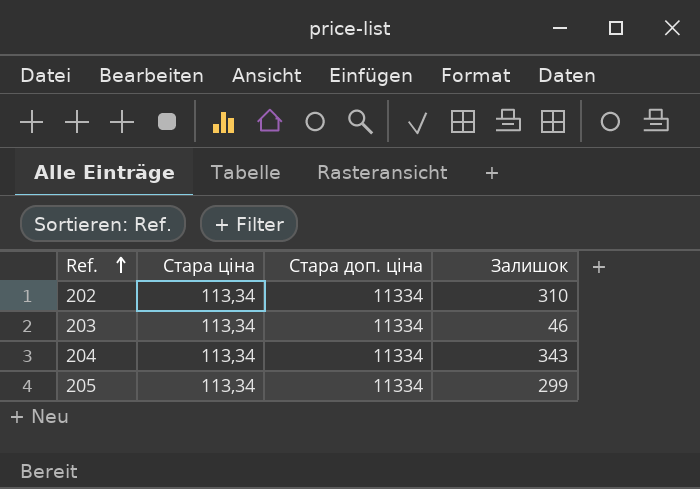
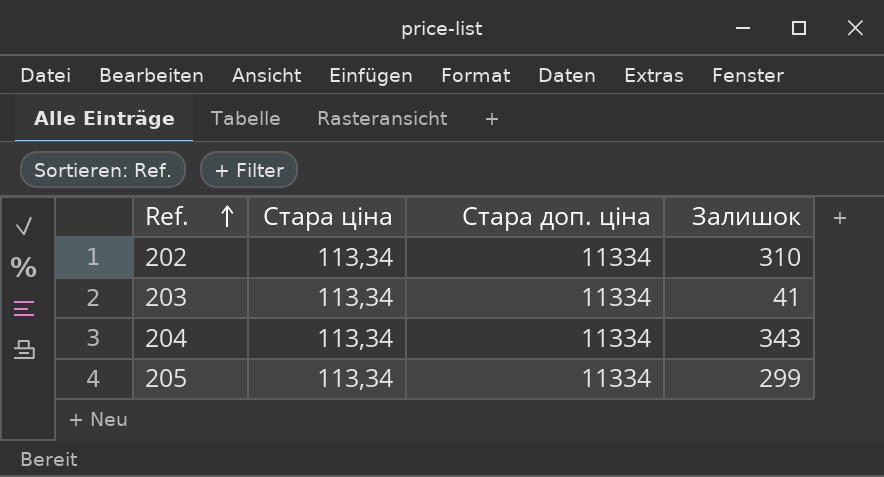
203 | Залишок: 46 -> 41

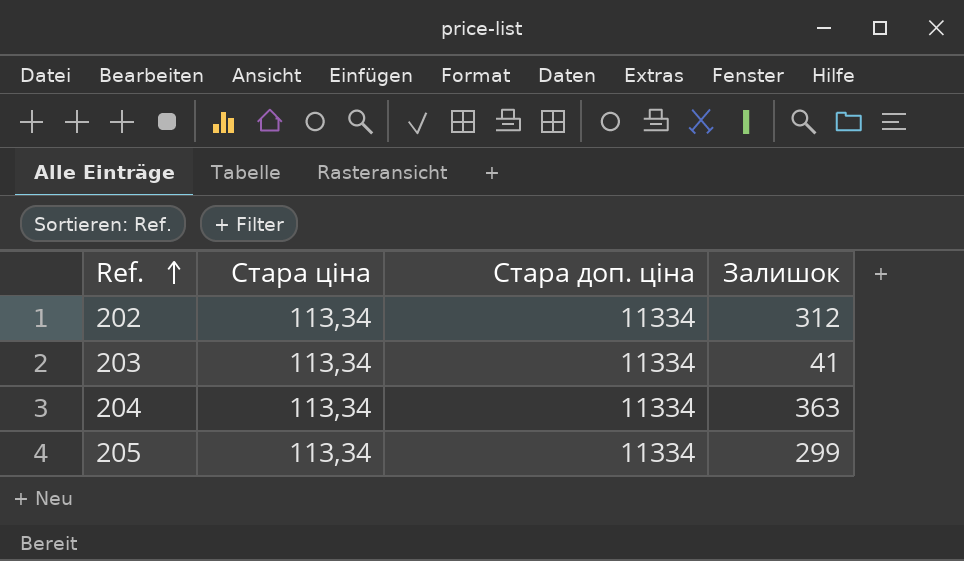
202 | Залишок: 310 -> 312
204 | Залишок: 343 -> 363

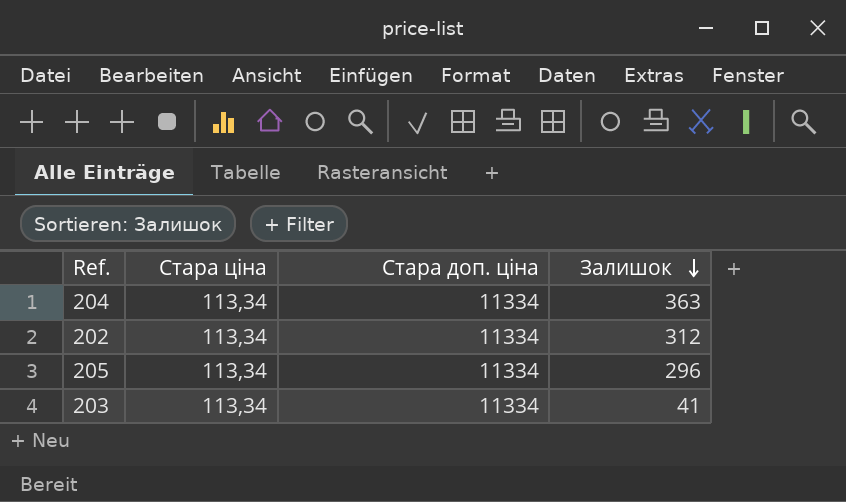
row order: Ref. ascending -> Залишок descending
205 | Залишок: 299 -> 296

